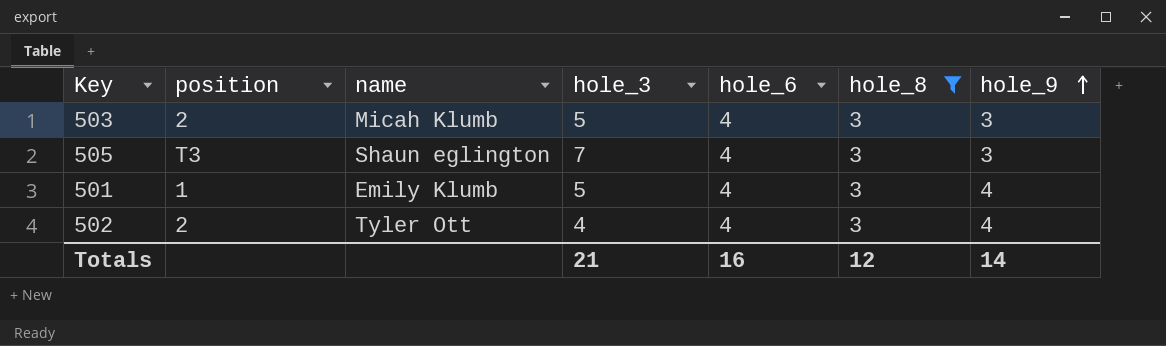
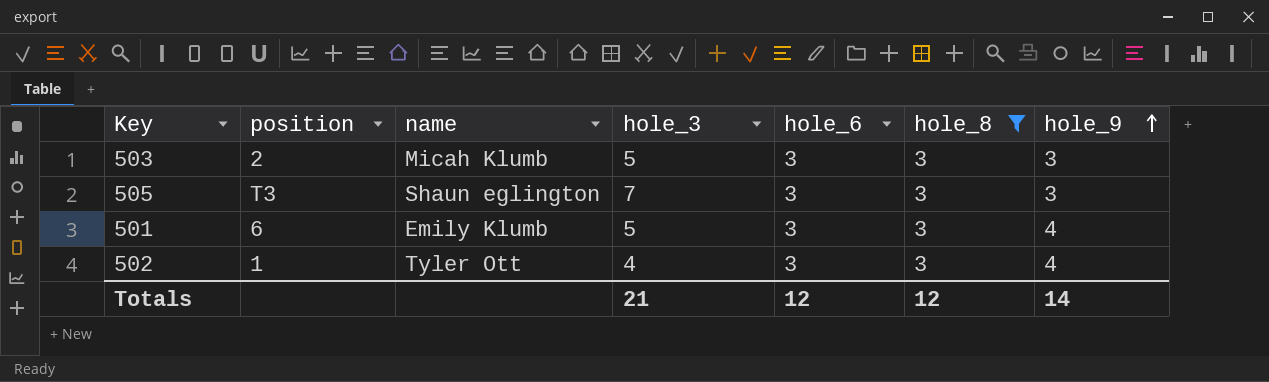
503 | hole_6: 4 -> 3
505 | hole_6: 4 -> 3
501 | position: 1 -> 6
501 | hole_6: 4 -> 3
502 | position: 2 -> 1
502 | hole_6: 4 -> 3
Totals | hole_6: 16 -> 12

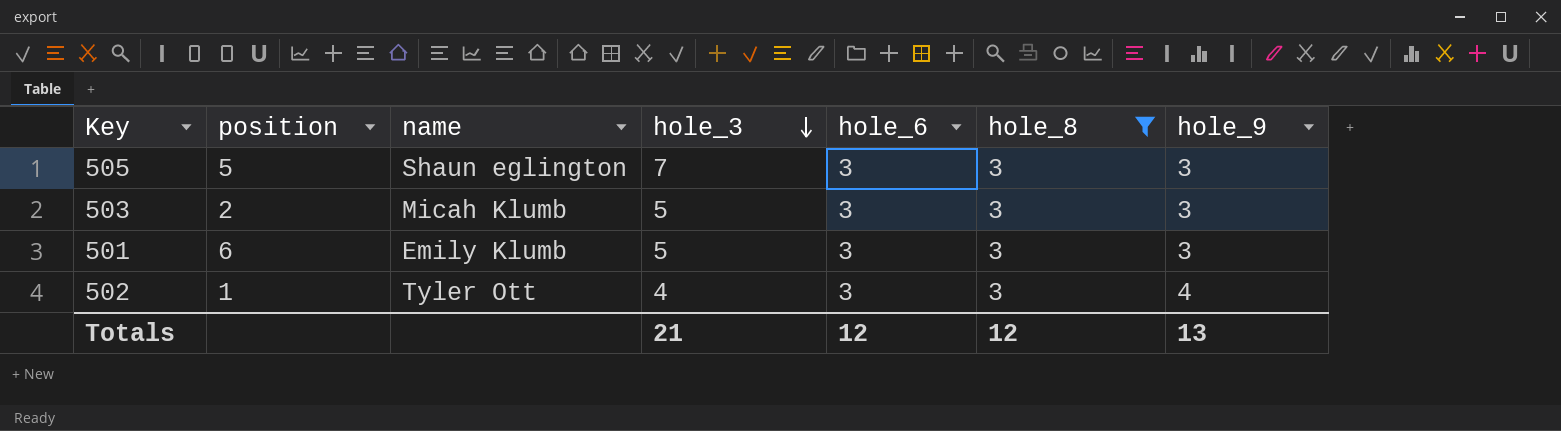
row order: hole_9 ascending -> hole_3 descending
505 | position: T3 -> 5
501 | hole_9: 4 -> 3
Totals | hole_9: 14 -> 13

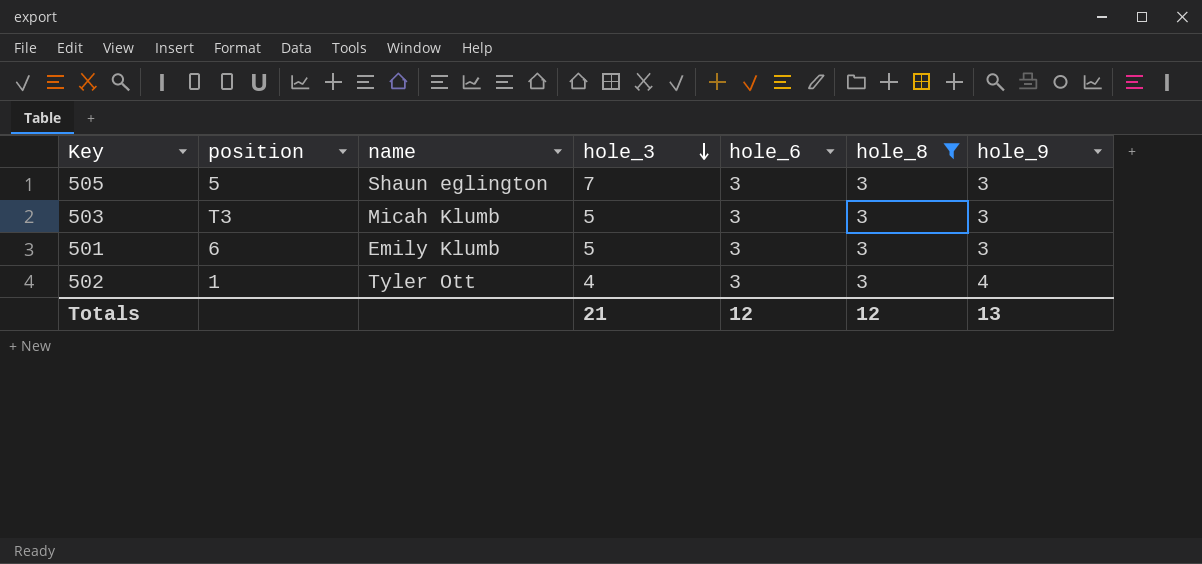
503 | position: 2 -> T3

